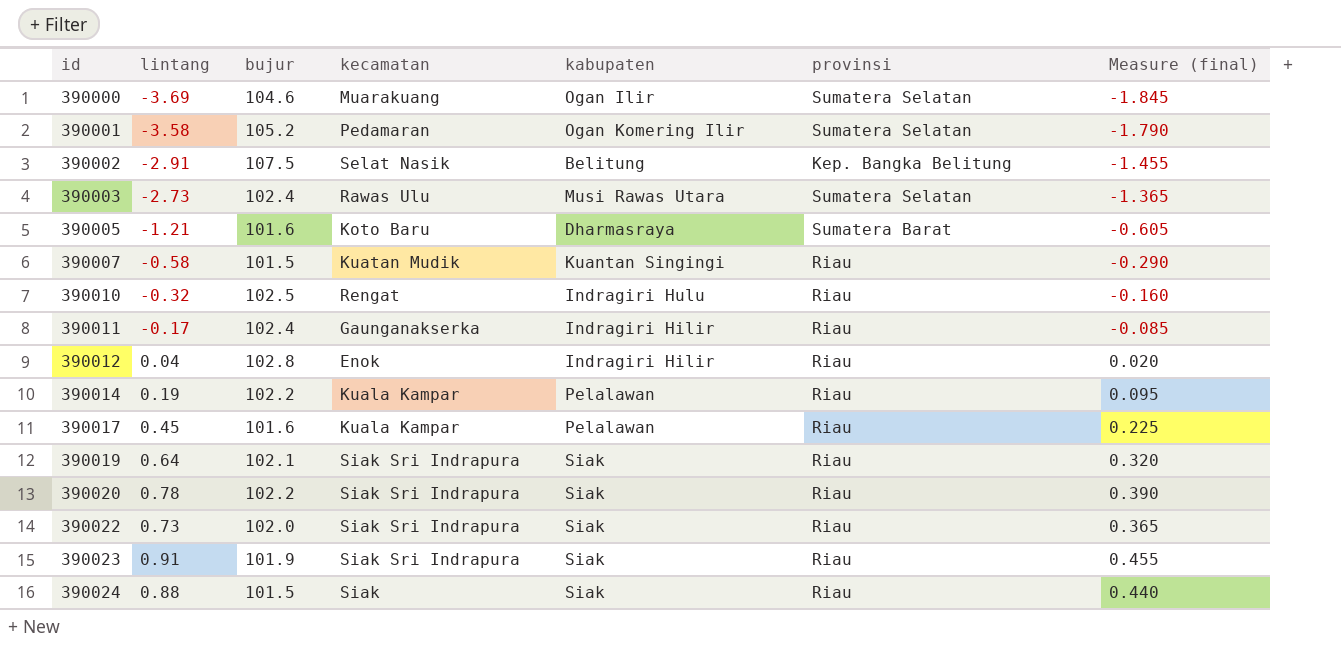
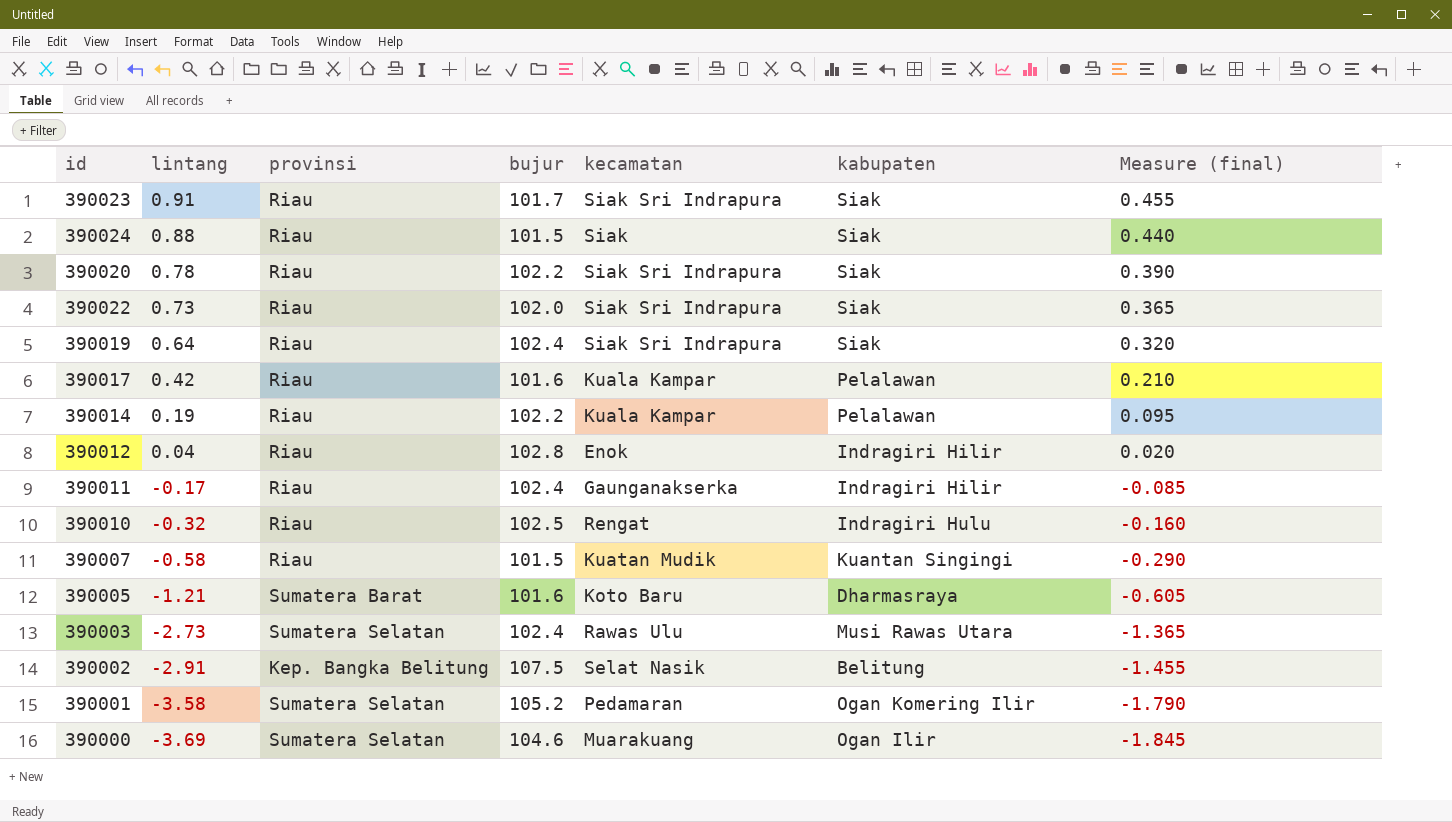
row order: id ascending -> lintang descending
column provinsi | position: 6 -> 3
390023 | bujur: 101.9 -> 101.7
390019 | bujur: 102.1 -> 102.4
390017 | lintang: 0.45 -> 0.42
390017 | Measure (final): 0.225 -> 0.210

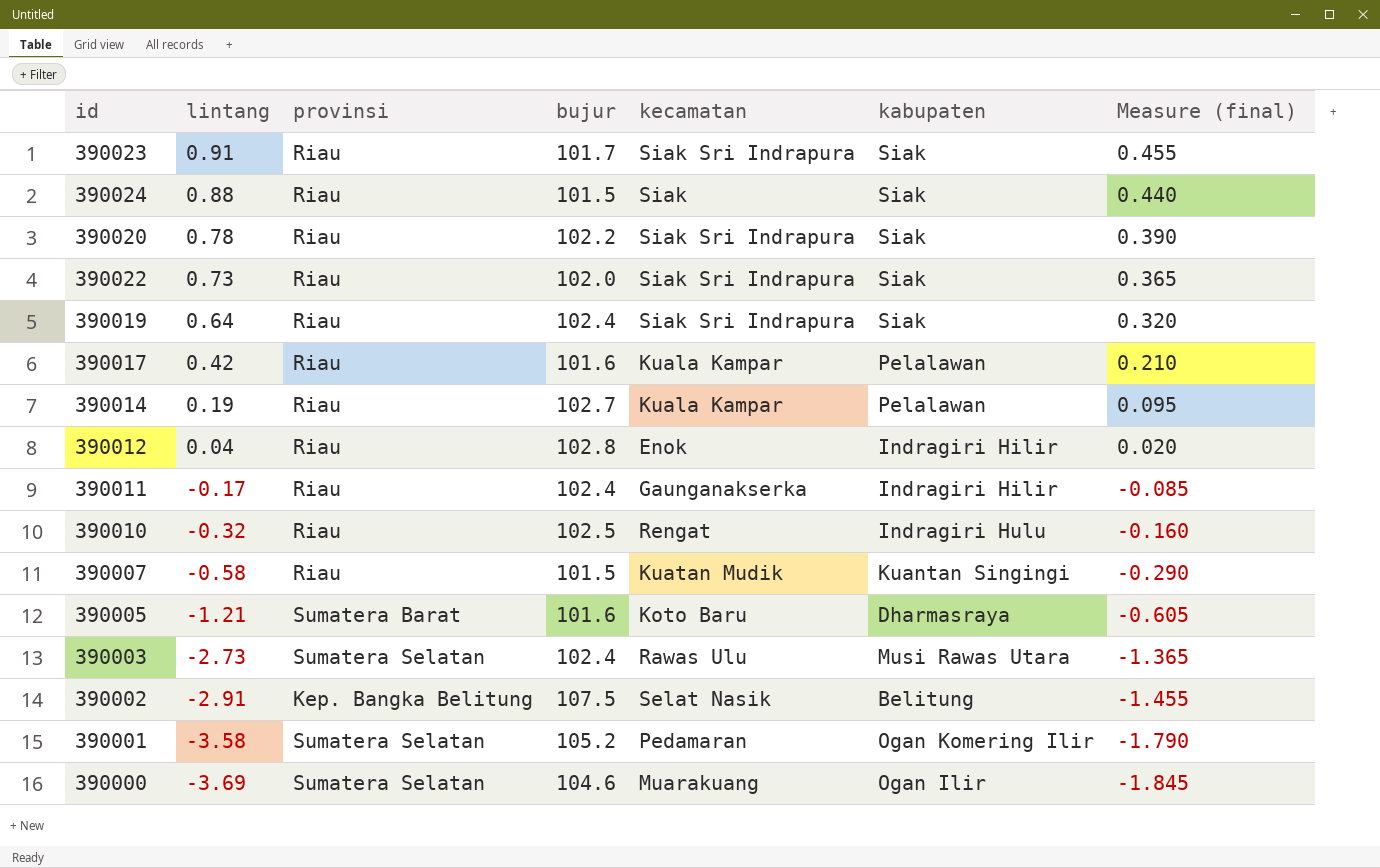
390014 | bujur: 102.2 -> 102.7

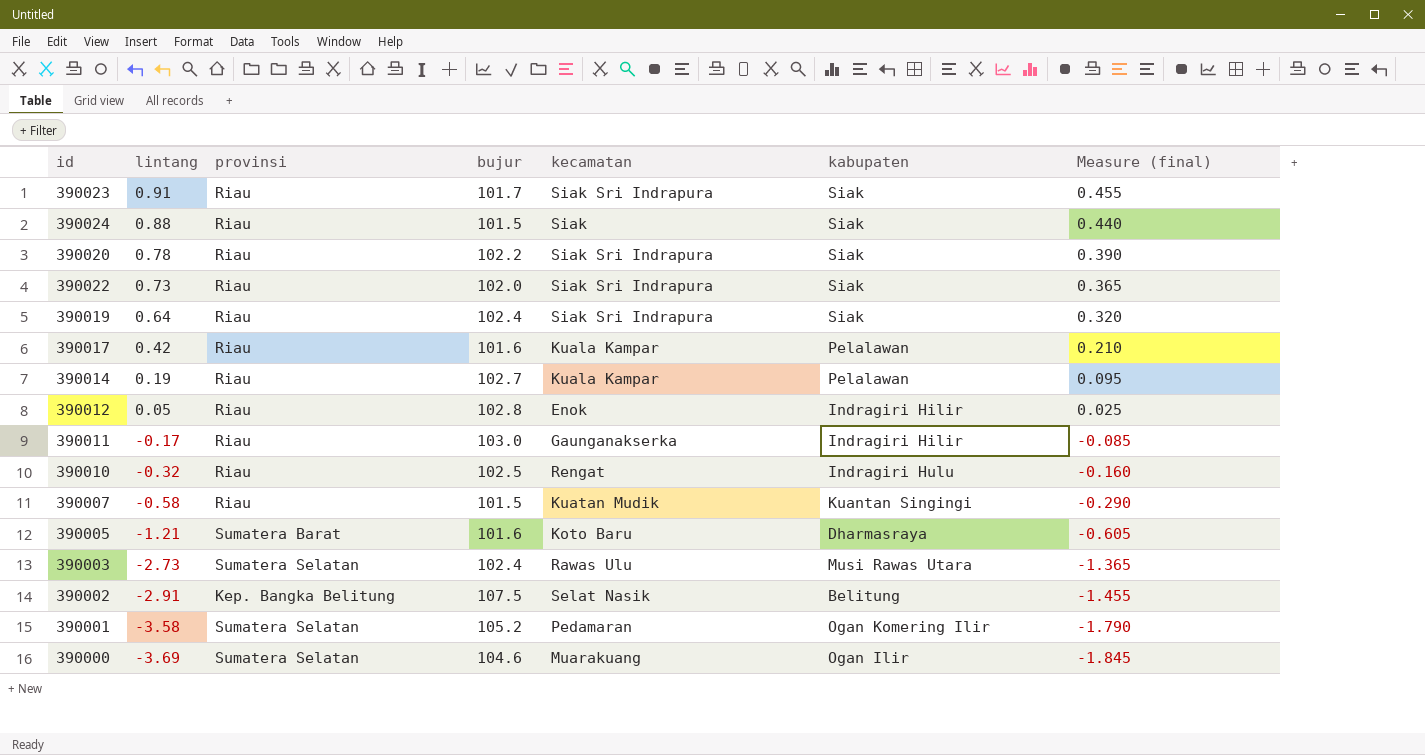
390012 | lintang: 0.04 -> 0.05
390012 | Measure (final): 0.020 -> 0.025
390011 | bujur: 102.4 -> 103.0

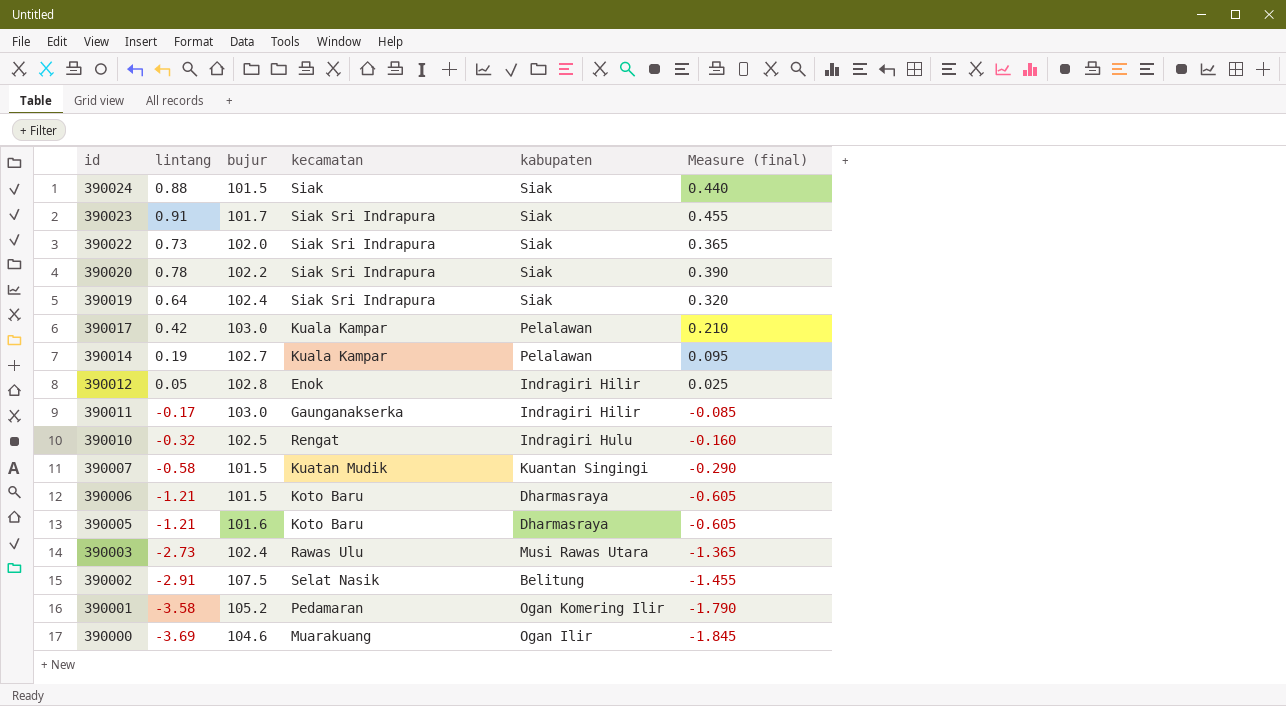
row order: lintang descending -> id descending
column provinsi | position: 3 -> none
390017 | bujur: 101.6 -> 103.0
row 390006: none -> -1.21 | 101.5 | Koto Baru | Dharmasraya | -0.605

